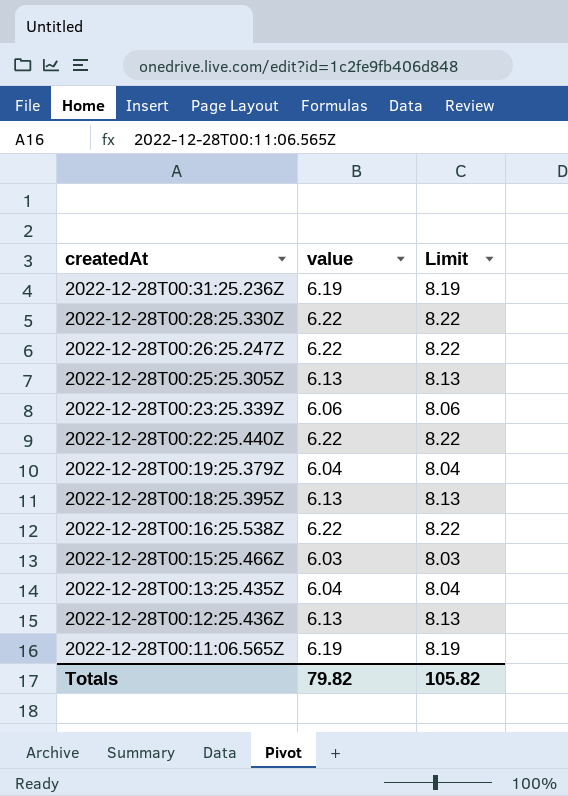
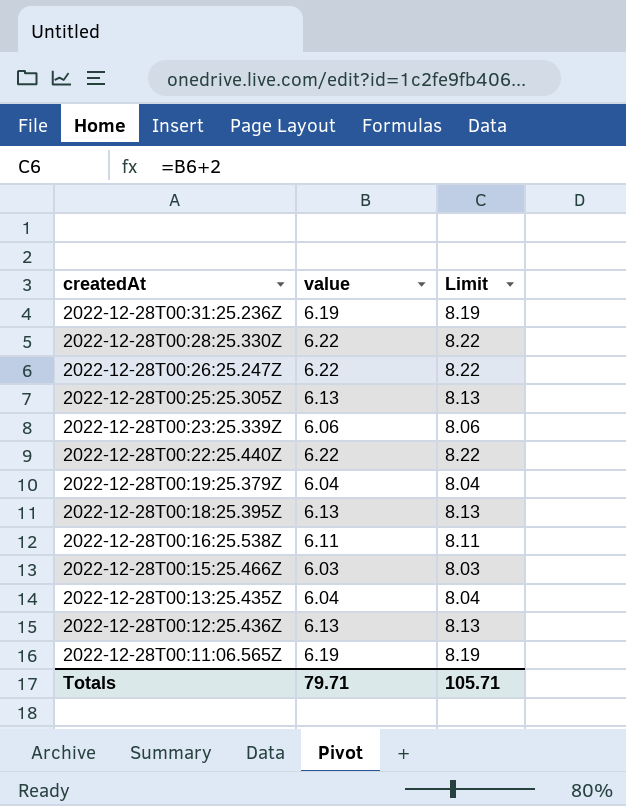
2022-12-28T00:16:25.538Z | value: 6.22 -> 6.11
2022-12-28T00:16:25.538Z | Limit: 8.22 -> 8.11
Totals | value: 79.82 -> 79.71
Totals | Limit: 105.82 -> 105.71

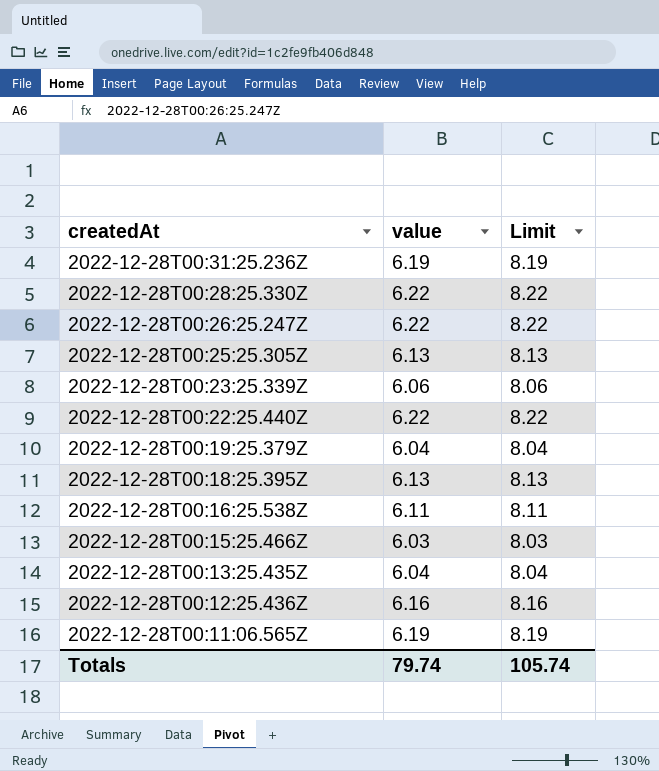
2022-12-28T00:12:25.436Z | value: 6.13 -> 6.16
2022-12-28T00:12:25.436Z | Limit: 8.13 -> 8.16
Totals | value: 79.71 -> 79.74
Totals | Limit: 105.71 -> 105.74

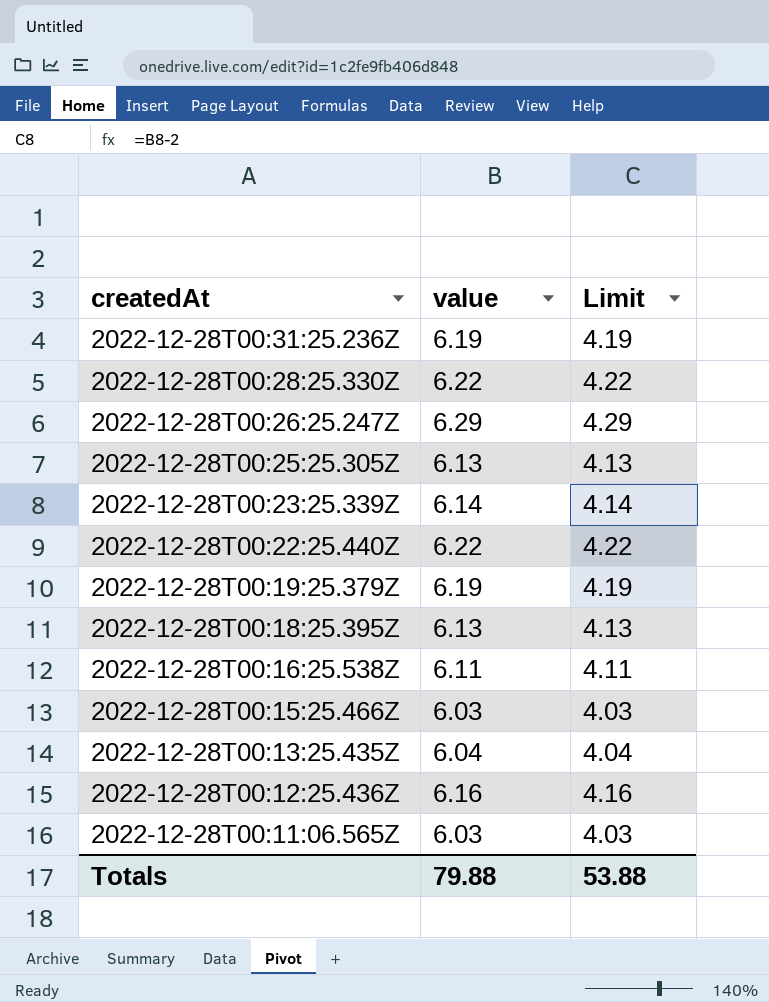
column Limit | formula: [value] + 2 -> [value] - 2
2022-12-28T00:26:25.247Z | value: 6.22 -> 6.29
2022-12-28T00:23:25.339Z | value: 6.06 -> 6.14
2022-12-28T00:19:25.379Z | value: 6.04 -> 6.19
2022-12-28T00:11:06.565Z | value: 6.19 -> 6.03
Totals | value: 79.74 -> 79.88
Totals | Limit: 105.74 -> 53.88

